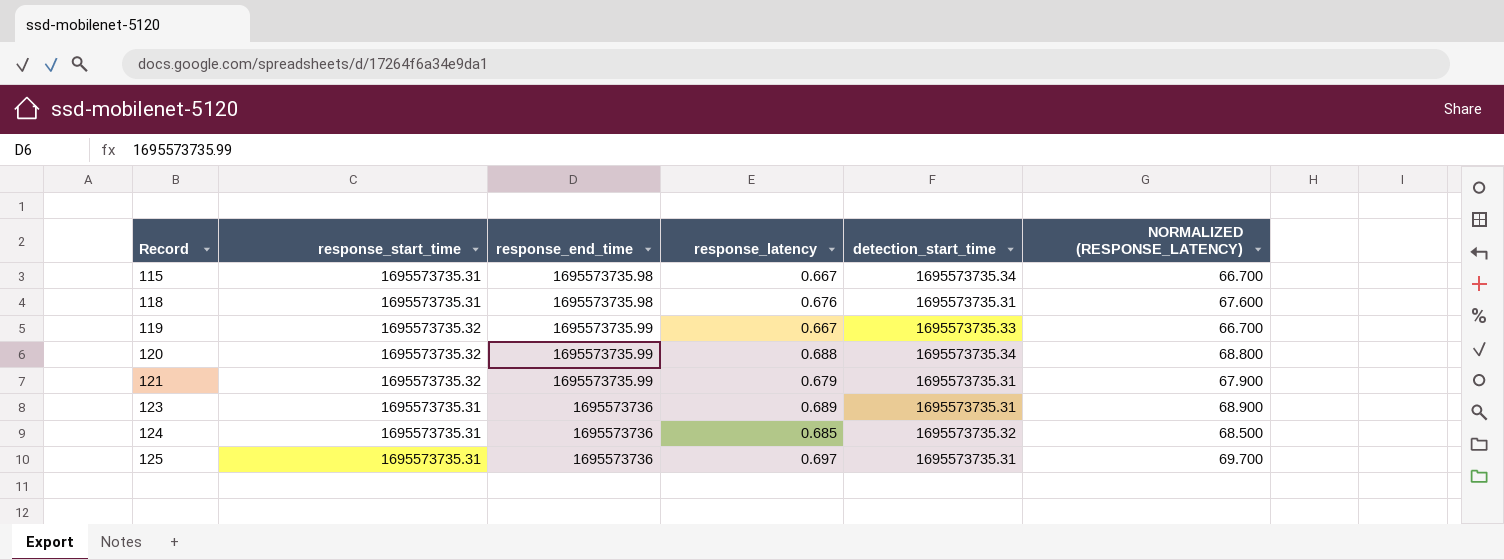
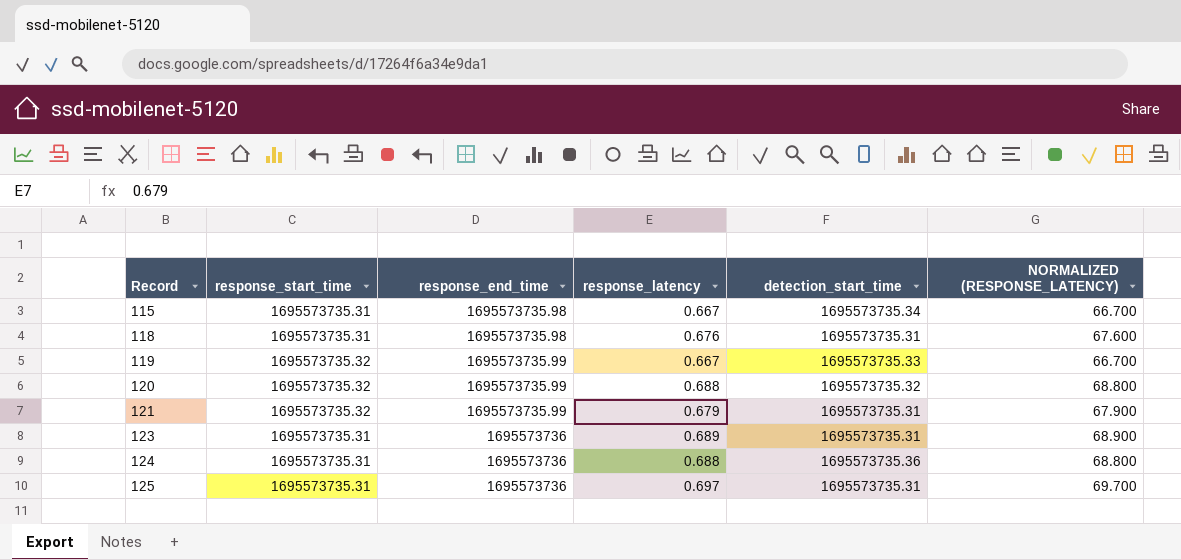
120 | detection_start_time: 1695573735.34 -> 1695573735.32
124 | response_latency: 0.685 -> 0.688
124 | detection_start_time: 1695573735.32 -> 1695573735.36
124 | NORMALIZED (RESPONSE_LATENCY): 68.500 -> 68.800

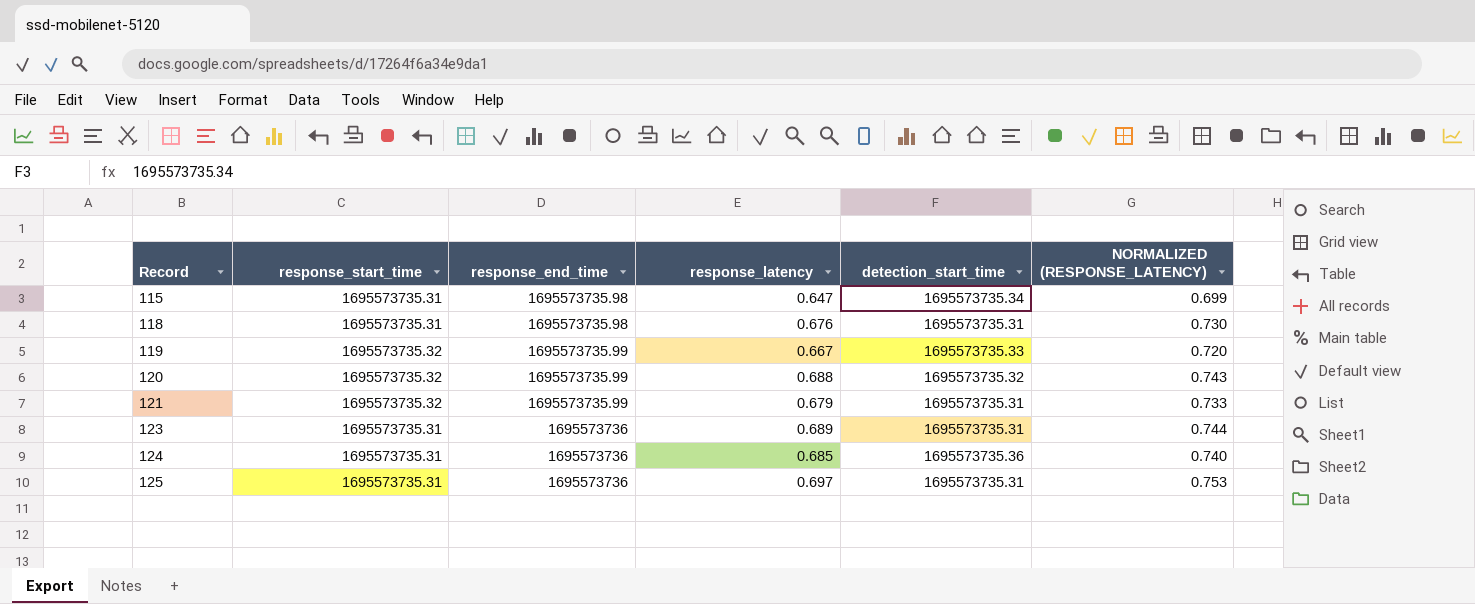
column NORMALIZED (RESPONSE_LATENCY) | formula: [response_latency] * 100 -> [response_latency] * 1.08
115 | response_latency: 0.667 -> 0.647
124 | response_latency: 0.688 -> 0.685

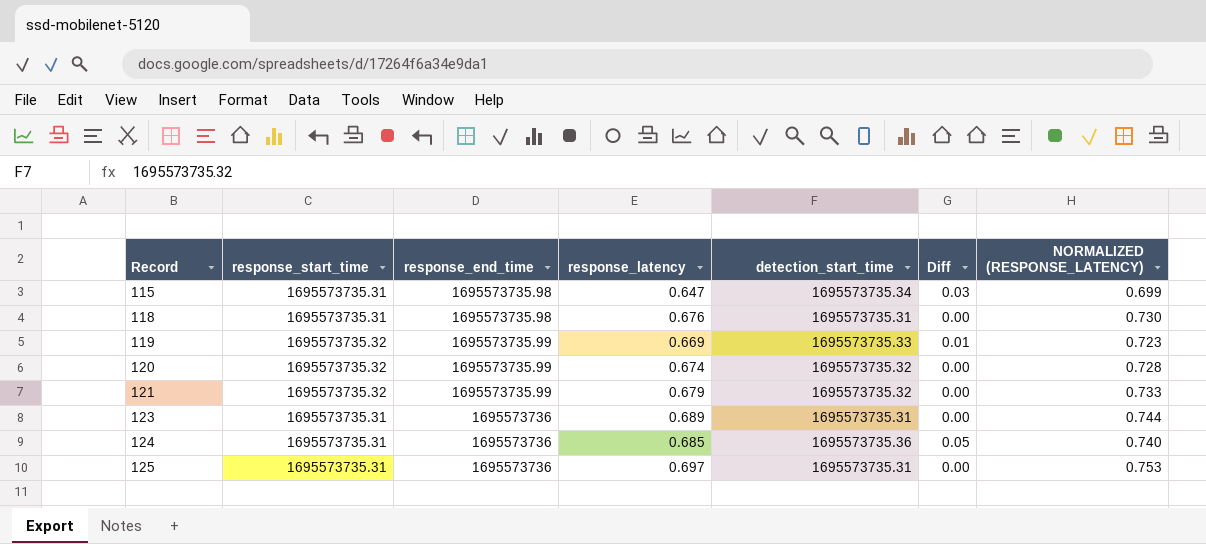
column Diff | formula: none -> [detection_start_time] - [response_start_time]
119 | response_latency: 0.667 -> 0.669
119 | NORMALIZED (RESPONSE_LATENCY): 0.720 -> 0.723
120 | response_latency: 0.688 -> 0.674
120 | NORMALIZED (RESPONSE_LATENCY): 0.743 -> 0.728
121 | detection_start_time: 1695573735.31 -> 1695573735.32

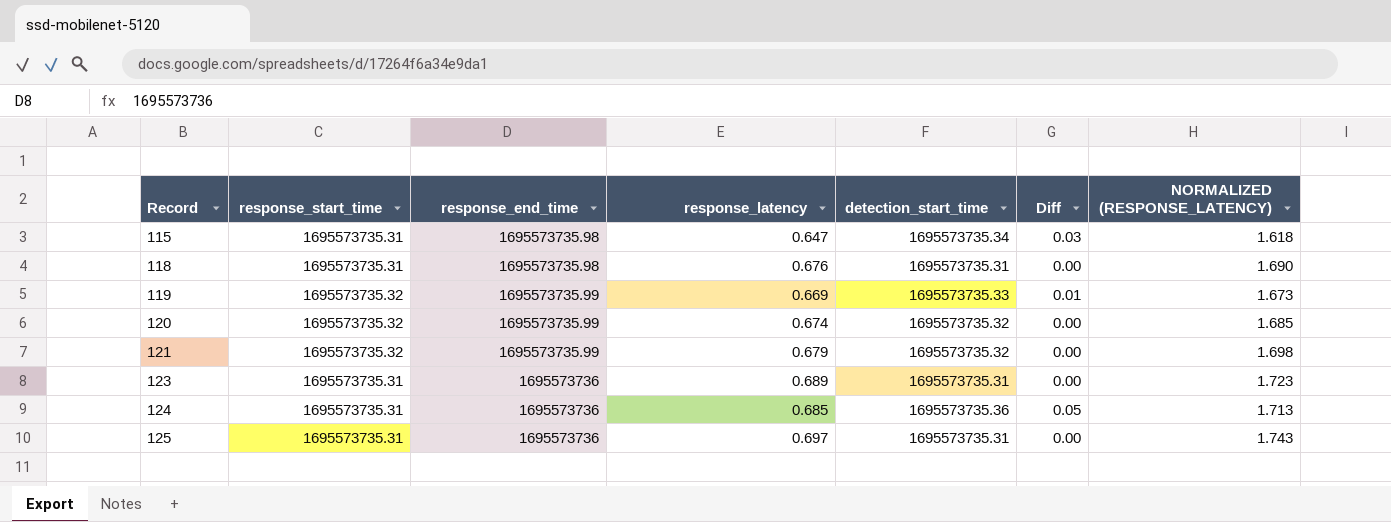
column NORMALIZED (RESPONSE_LATENCY) | formula: [response_latency] * 1.08 -> [response_latency] * 2.5

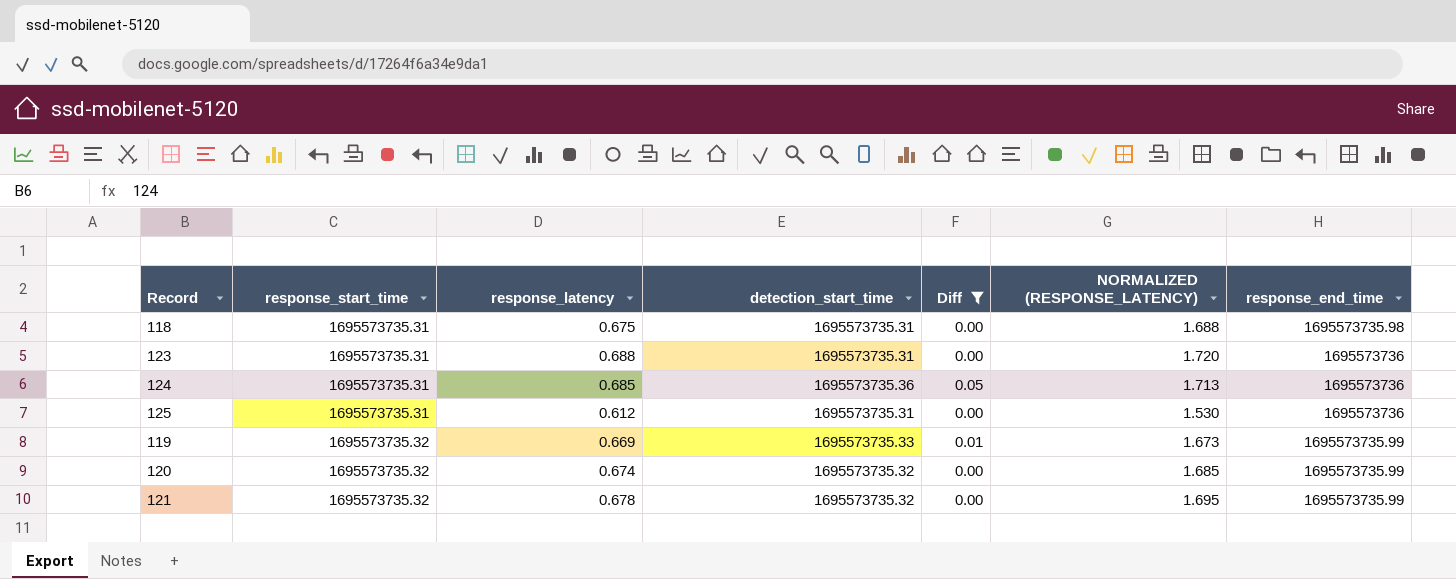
filter: none -> Diff != 0.03
row order: Record ascending -> response_start_time ascending
column response_end_time | position: 3 -> 7
118 | response_latency: 0.676 -> 0.675
118 | NORMALIZED (RESPONSE_LATENCY): 1.690 -> 1.688
123 | response_latency: 0.689 -> 0.688
123 | NORMALIZED (RESPONSE_LATENCY): 1.723 -> 1.720
125 | response_latency: 0.697 -> 0.612
125 | NORMALIZED (RESPONSE_LATENCY): 1.743 -> 1.530
121 | response_latency: 0.679 -> 0.678
121 | NORMALIZED (RESPONSE_LATENCY): 1.698 -> 1.695

